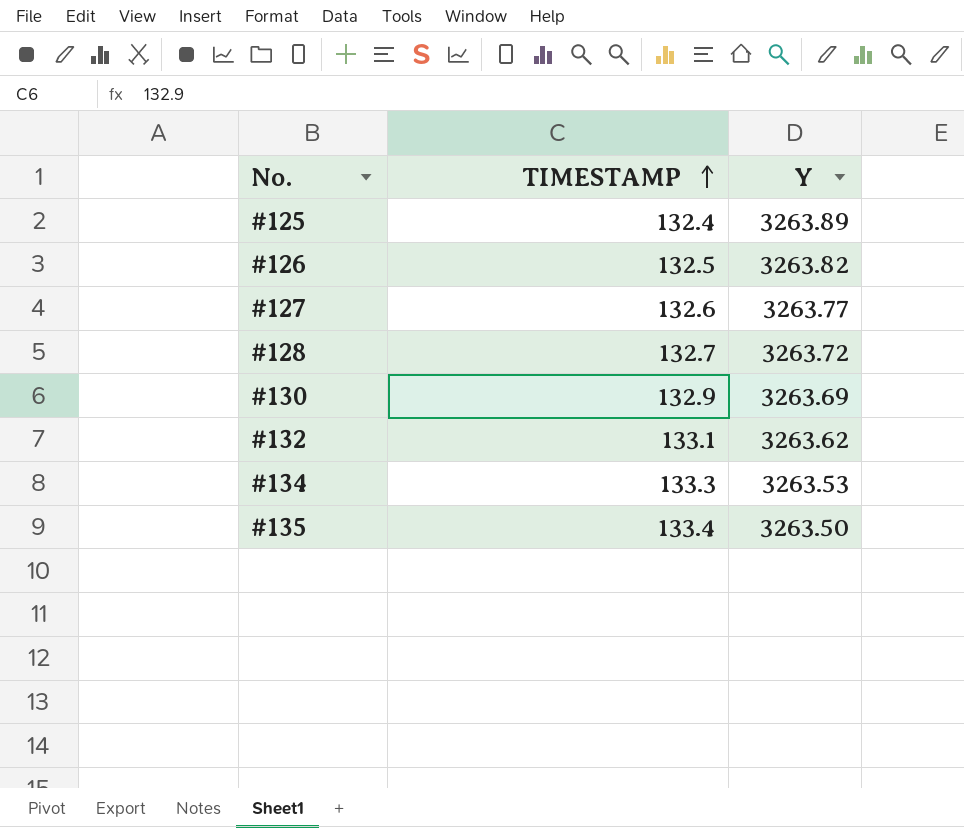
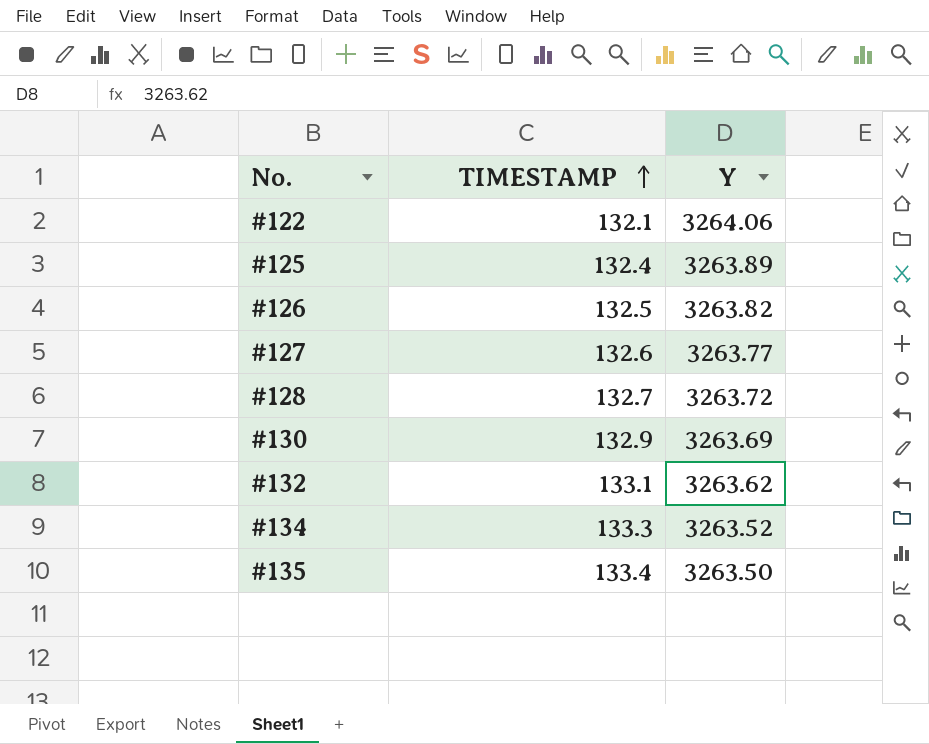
row #122: none -> 132.1 | 3264.06
#134 | Y: 3263.53 -> 3263.52

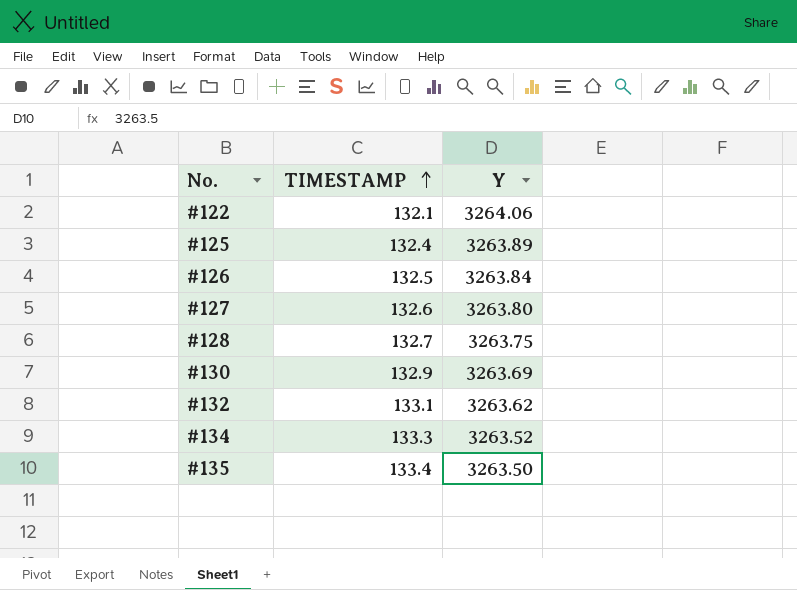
#126 | Y: 3263.82 -> 3263.84
#127 | Y: 3263.77 -> 3263.80
#128 | Y: 3263.72 -> 3263.75

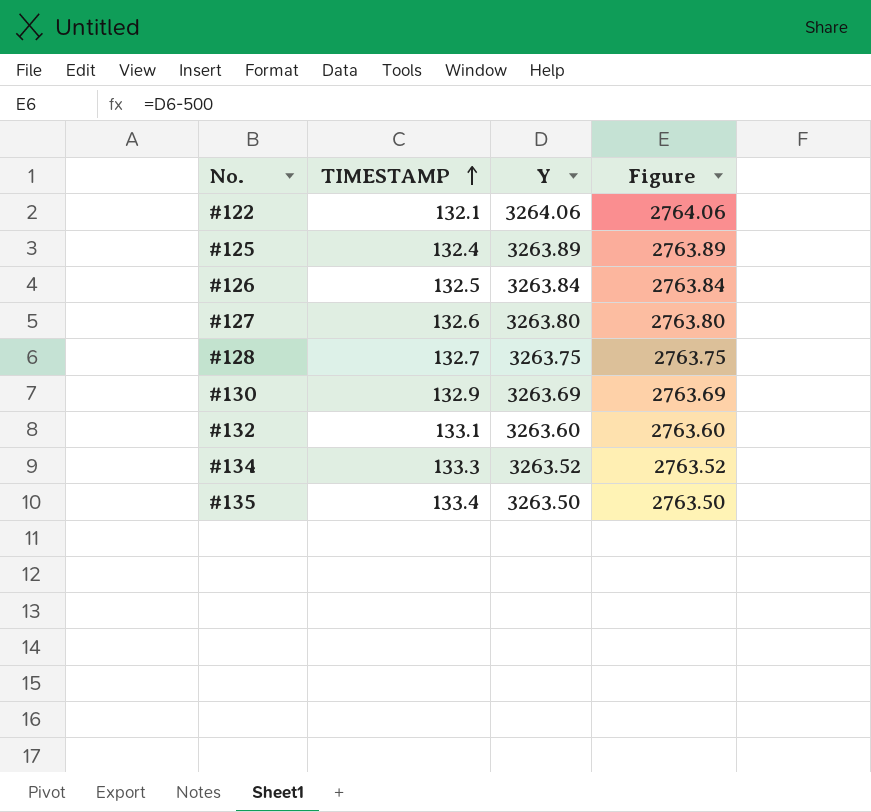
column Figure | formula: none -> [Y] - 500
#132 | Y: 3263.62 -> 3263.60

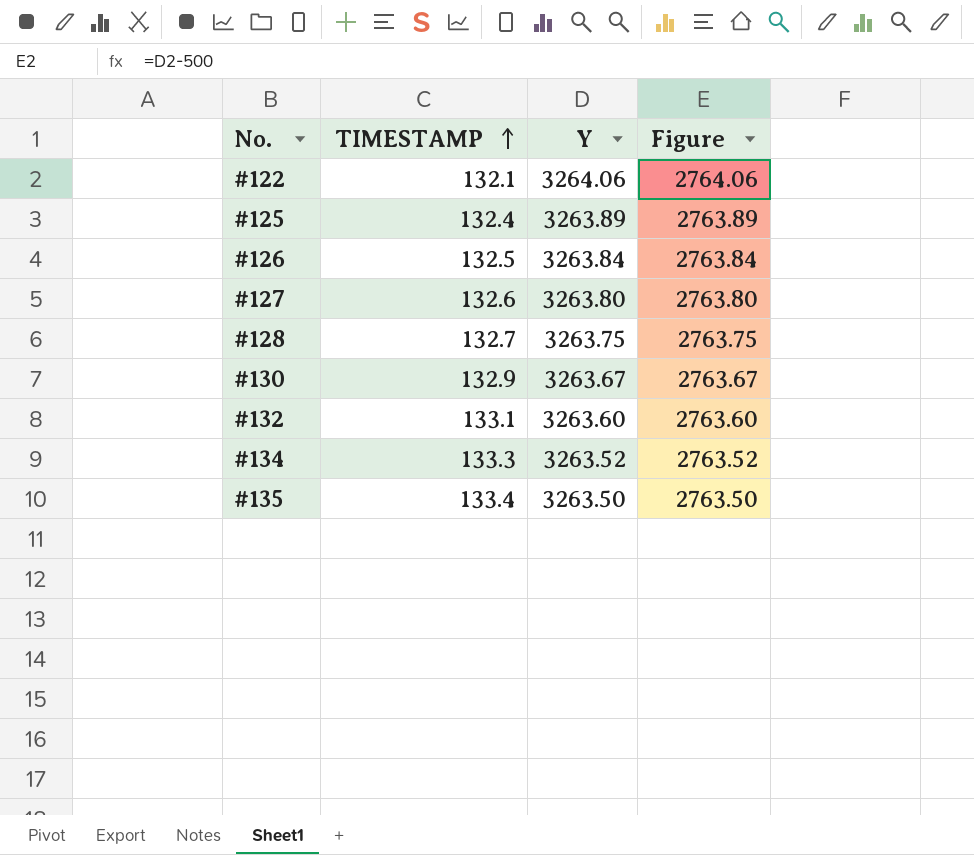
#130 | Y: 3263.69 -> 3263.67
#130 | Figure: 2763.69 -> 2763.67

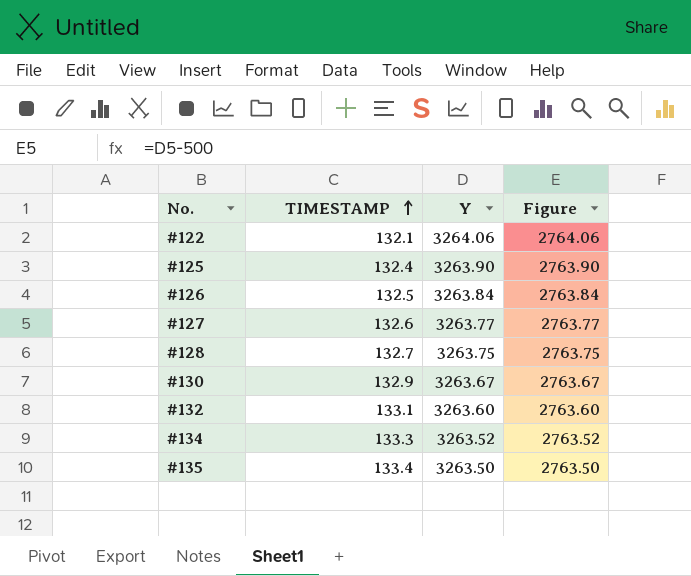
#125 | Y: 3263.89 -> 3263.90
#125 | Figure: 2763.89 -> 2763.90
#127 | Y: 3263.80 -> 3263.77
#127 | Figure: 2763.80 -> 2763.77

